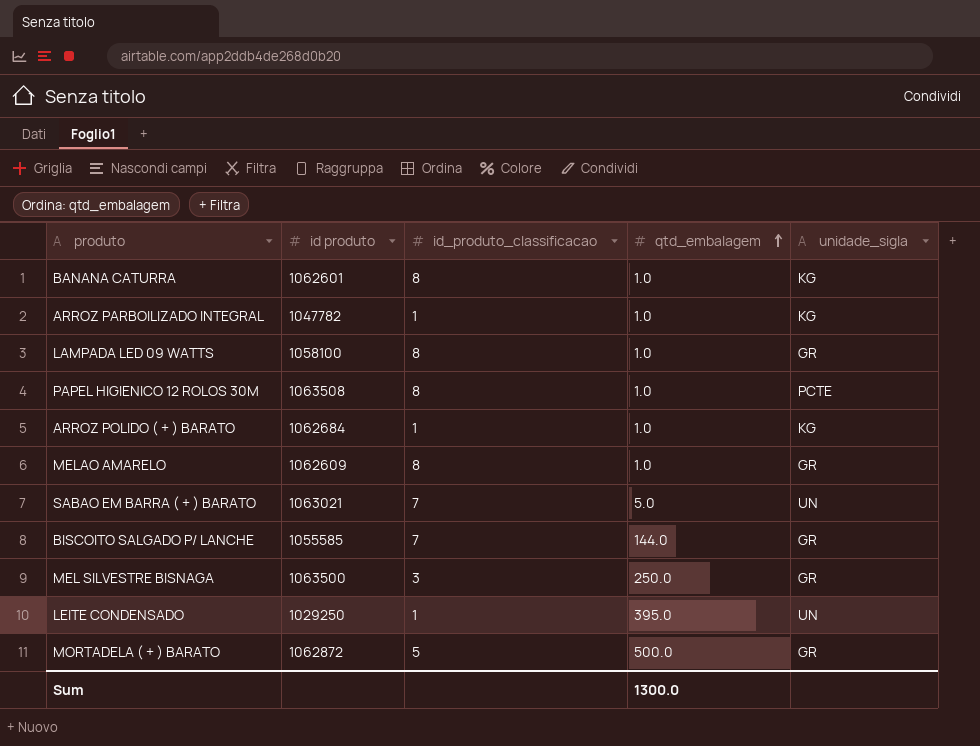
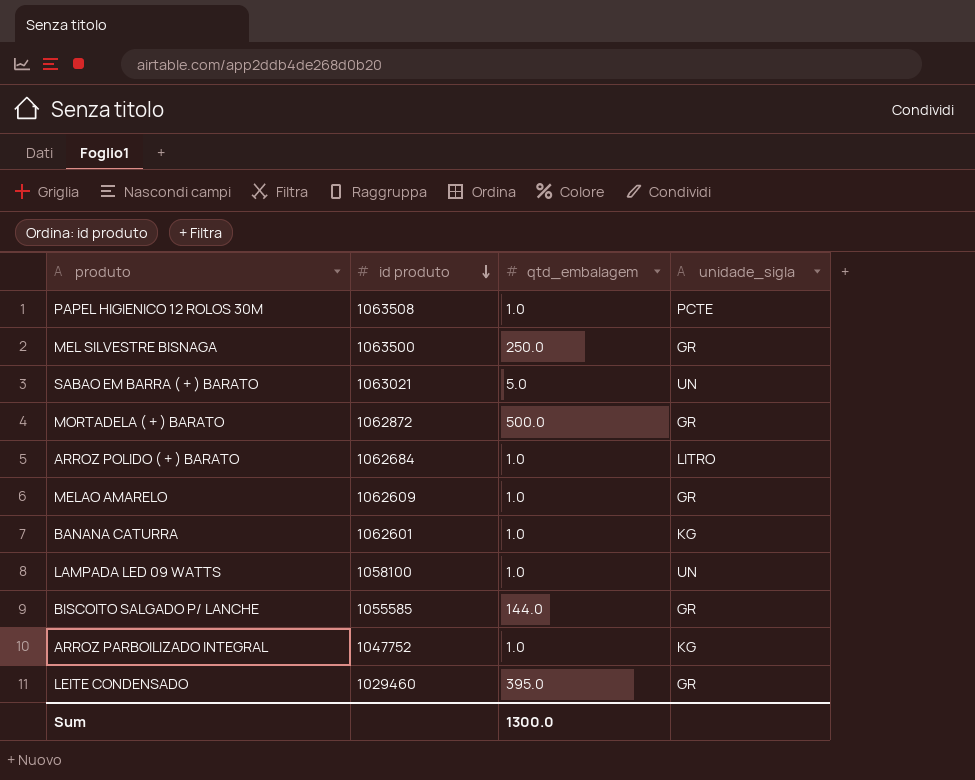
row order: qtd_embalagem ascending -> id produto descending
column id_produto_classificacao | position: 3 -> none
ARROZ POLIDO ( + ) BARATO | unidade_sigla: KG -> LITRO
LAMPADA LED 09 WATTS | unidade_sigla: GR -> UN
ARROZ PARBOILIZADO INTEGRAL | id produto: 1047782 -> 1047752
LEITE CONDENSADO | id produto: 1029250 -> 1029460
LEITE CONDENSADO | unidade_sigla: UN -> GR

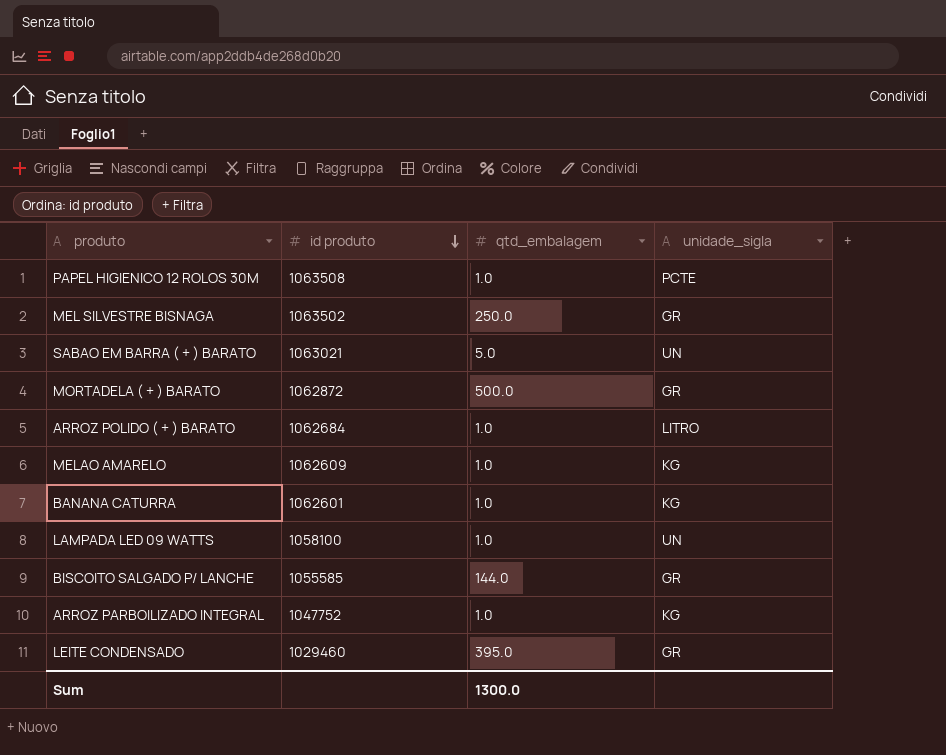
MEL SILVESTRE BISNAGA | id produto: 1063500 -> 1063502
MELAO AMARELO | unidade_sigla: GR -> KG

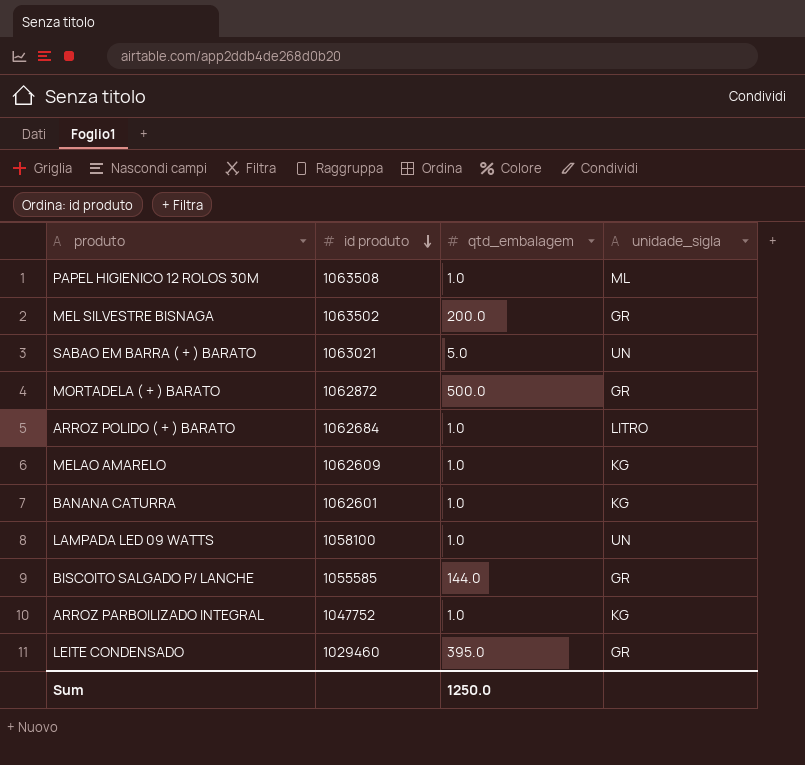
PAPEL HIGIENICO 12 ROLOS 30M | unidade_sigla: PCTE -> ML
MEL SILVESTRE BISNAGA | qtd_embalagem: 250.0 -> 200.0
Sum | qtd_embalagem: 1300.0 -> 1250.0

